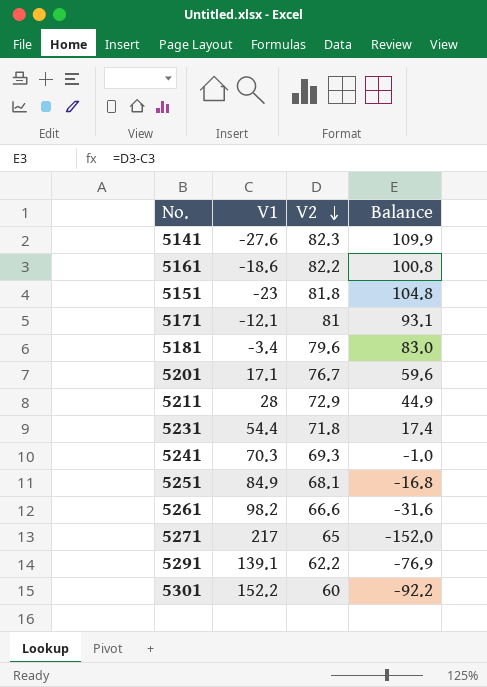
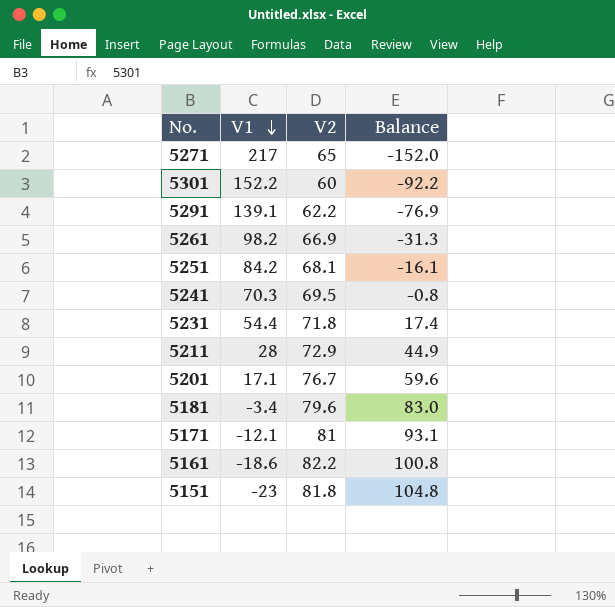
row order: V2 descending -> V1 descending
row 5141: -27.6 | 82.3 | 109.9 -> none
5261 | V2: 66.6 -> 66.9
5261 | Balance: -31.6 -> -31.3
5251 | V1: 84.9 -> 84.2
5251 | Balance: -16.8 -> -16.1
5241 | V2: 69.3 -> 69.5
5241 | Balance: -1.0 -> -0.8

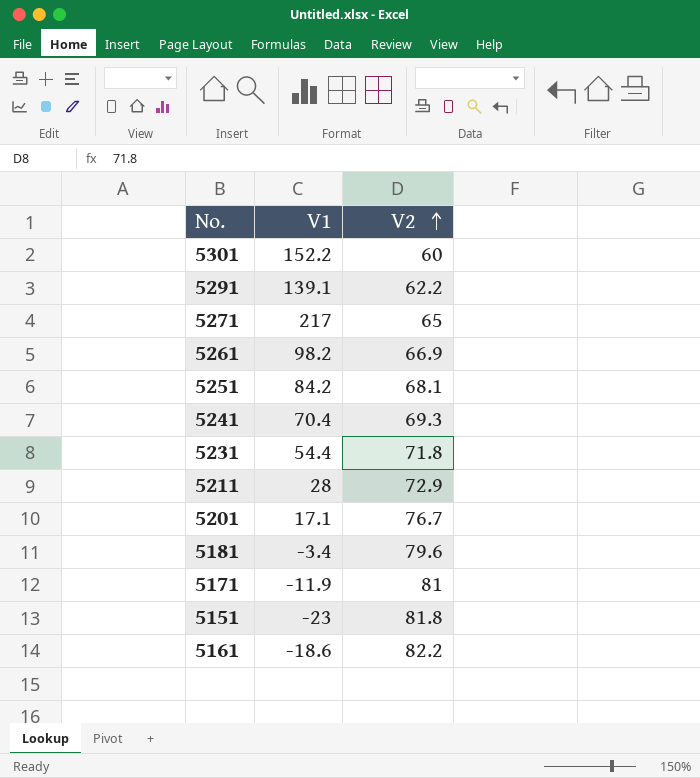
row order: V1 descending -> V2 ascending
column Balance | formula: [V2] - [V1] -> none
5241 | V1: 70.3 -> 70.4
5241 | V2: 69.5 -> 69.3
5171 | V1: -12.1 -> -11.9

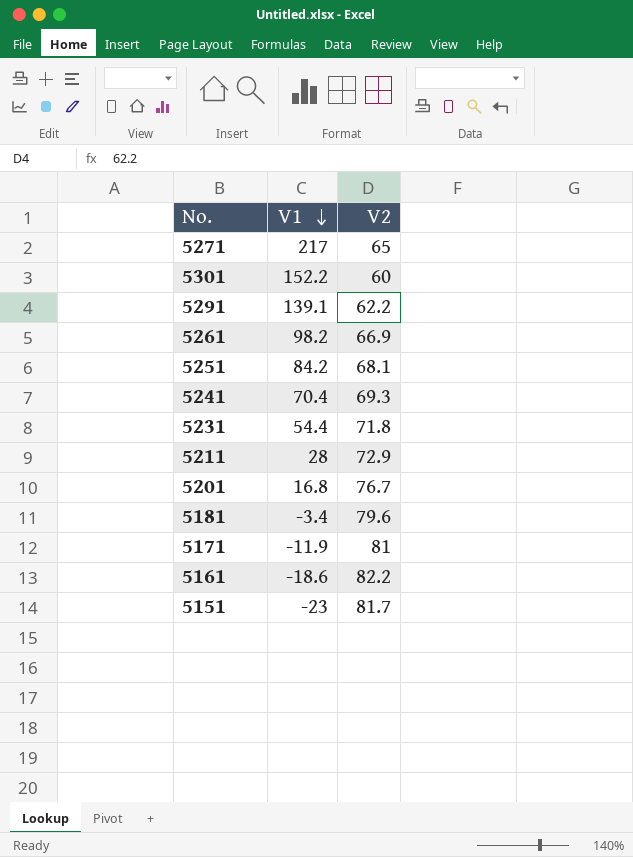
row order: V2 ascending -> V1 descending
5201 | V1: 17.1 -> 16.8
5151 | V2: 81.8 -> 81.7

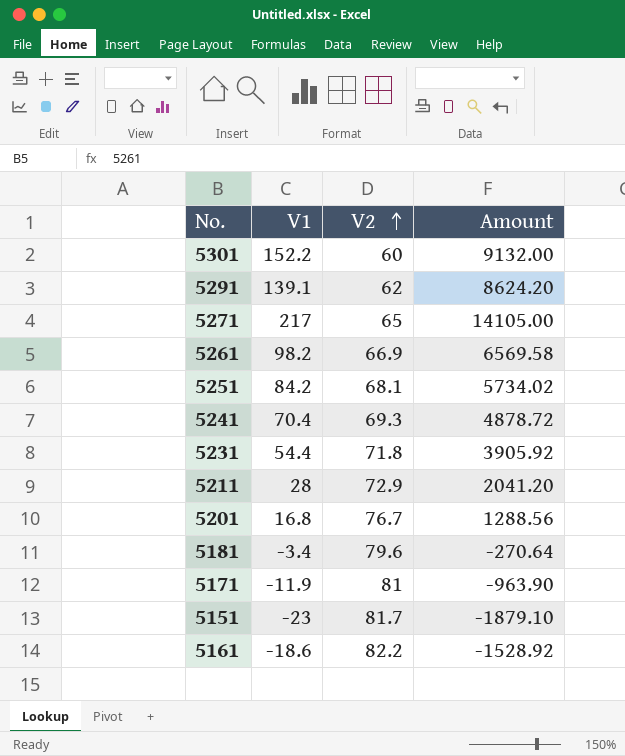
row order: V1 descending -> V2 ascending
column Amount | formula: none -> [V1] * [V2]
5291 | V2: 62.2 -> 62

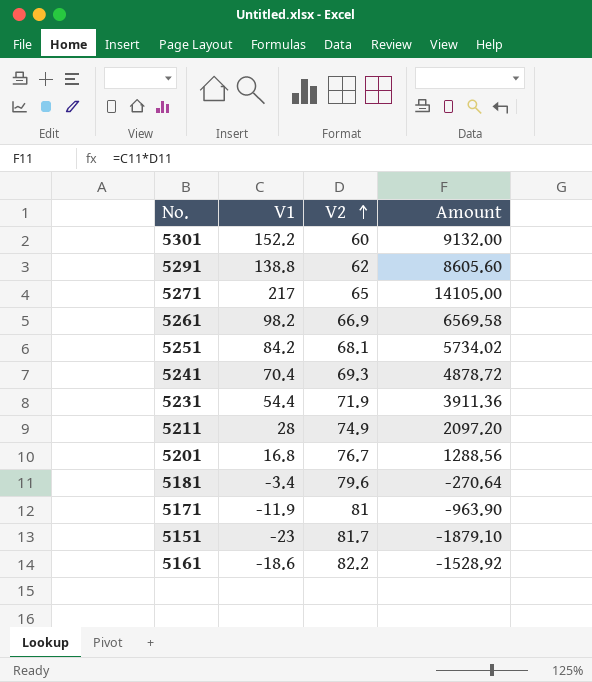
5291 | V1: 139.1 -> 138.8
5291 | Amount: 8624.20 -> 8605.60
5231 | V2: 71.8 -> 71.9
5231 | Amount: 3905.92 -> 3911.36
5211 | V2: 72.9 -> 74.9
5211 | Amount: 2041.20 -> 2097.20

